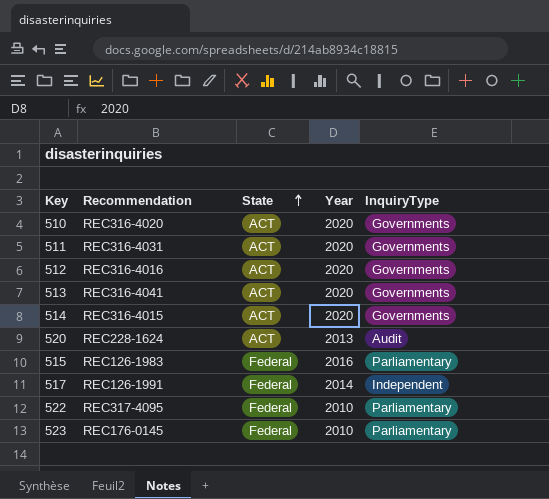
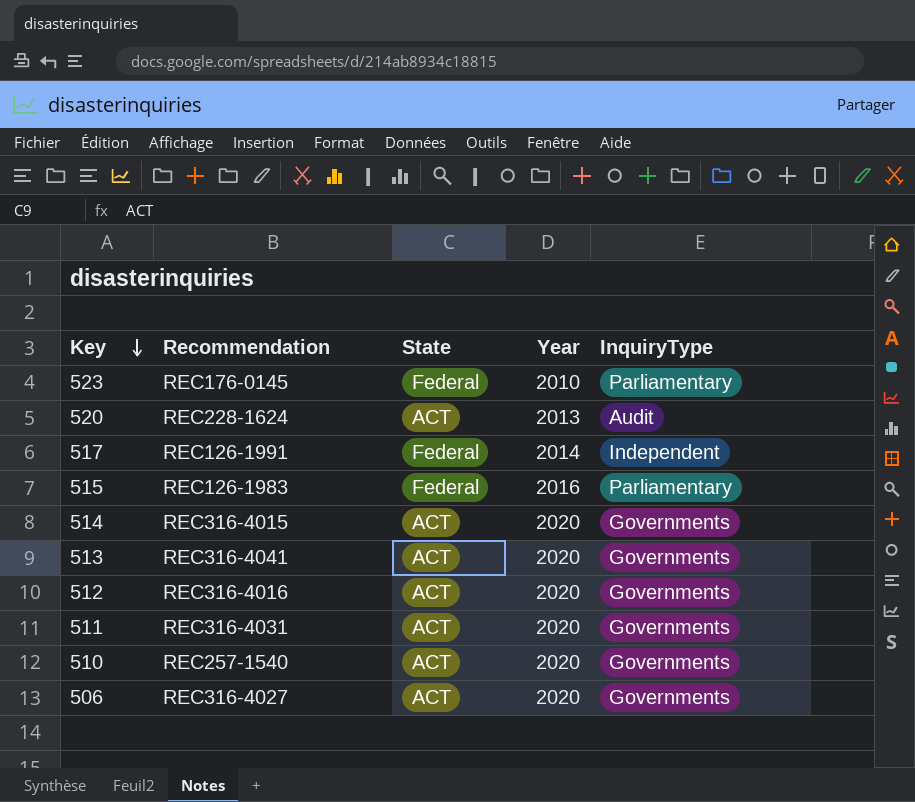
row order: State ascending -> Key descending
row 522: REC317-4095 | Federal | 2010 | Parliamentary -> none
510 | Recommendation: REC316-4020 -> REC257-1540
row 506: none -> REC316-4027 | ACT | 2020 | Governments

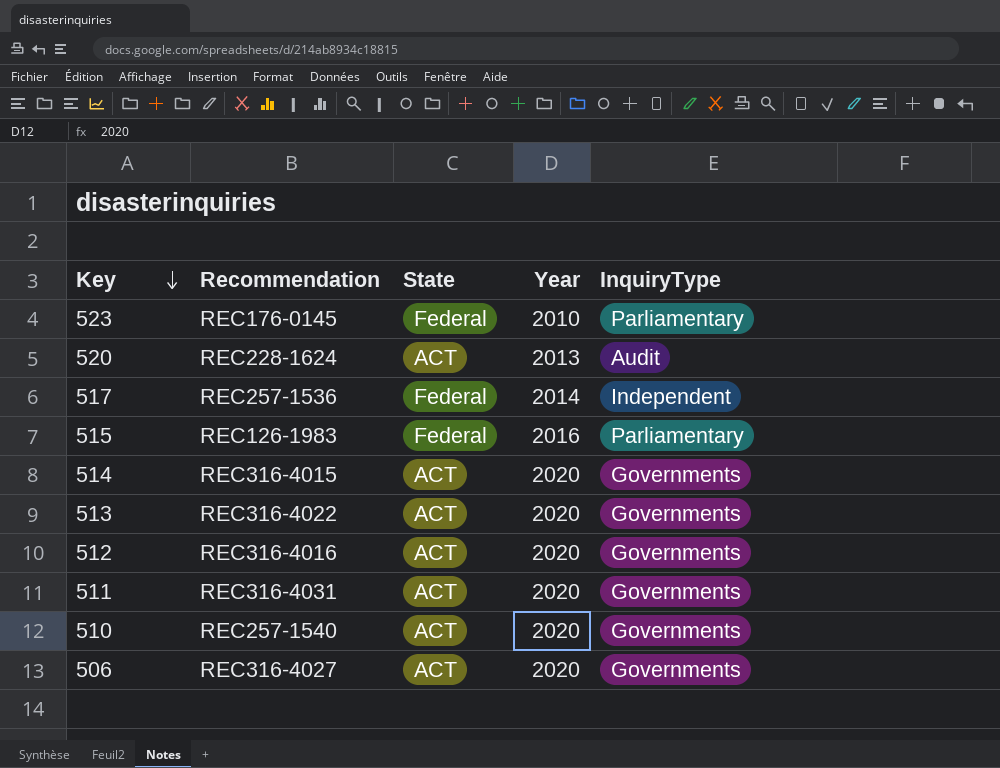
517 | Recommendation: REC126-1991 -> REC257-1536
513 | Recommendation: REC316-4041 -> REC316-4022

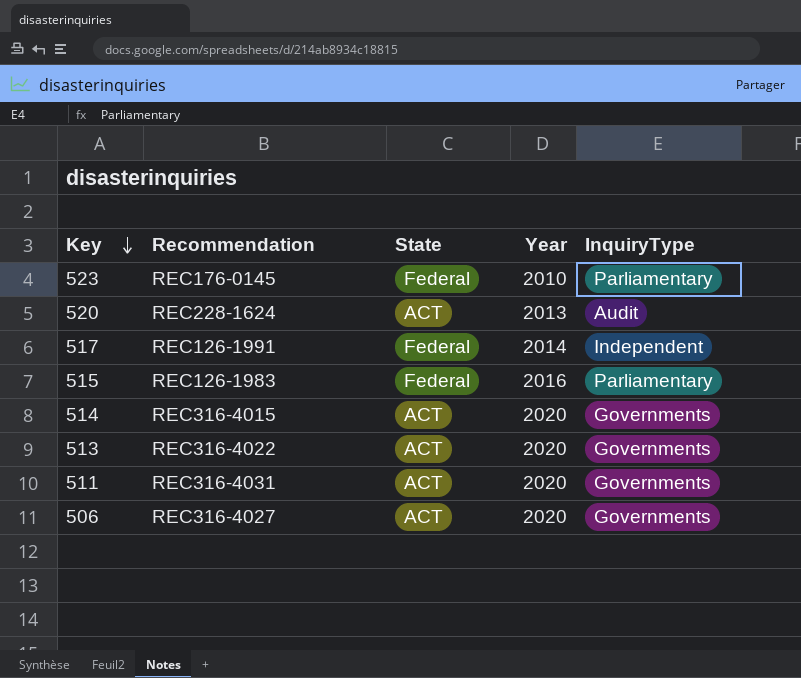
row 512: REC316-4016 | ACT | 2020 | Governments -> none
row 510: REC257-1540 | ACT | 2020 | Governments -> none
517 | Recommendation: REC257-1536 -> REC126-1991

